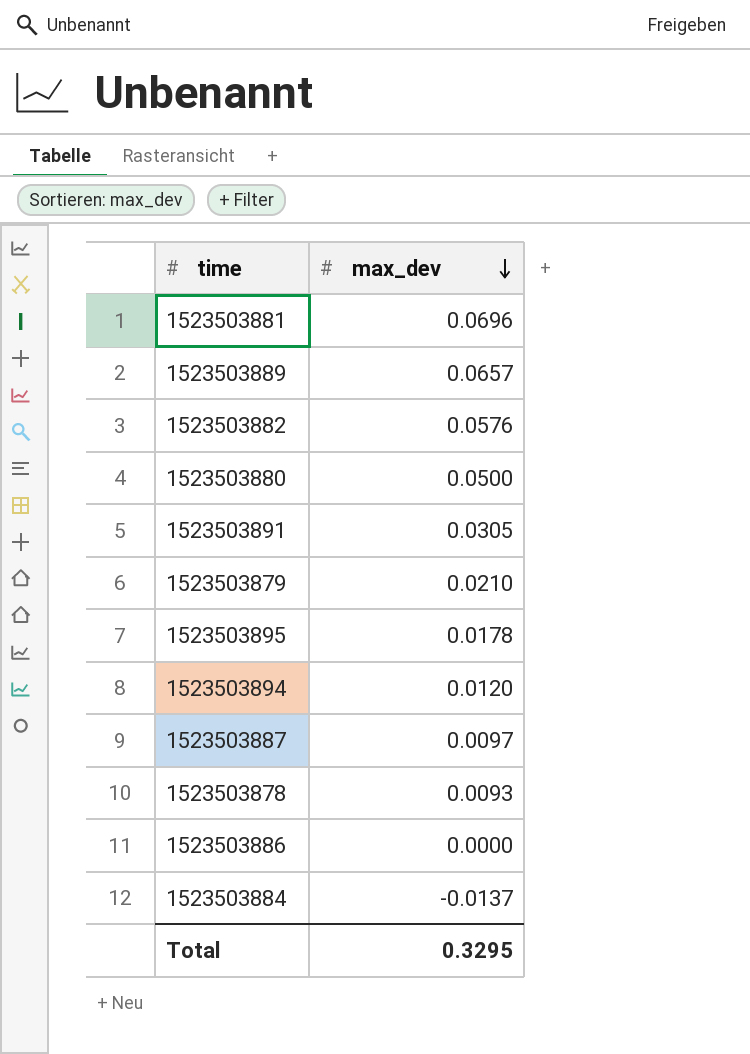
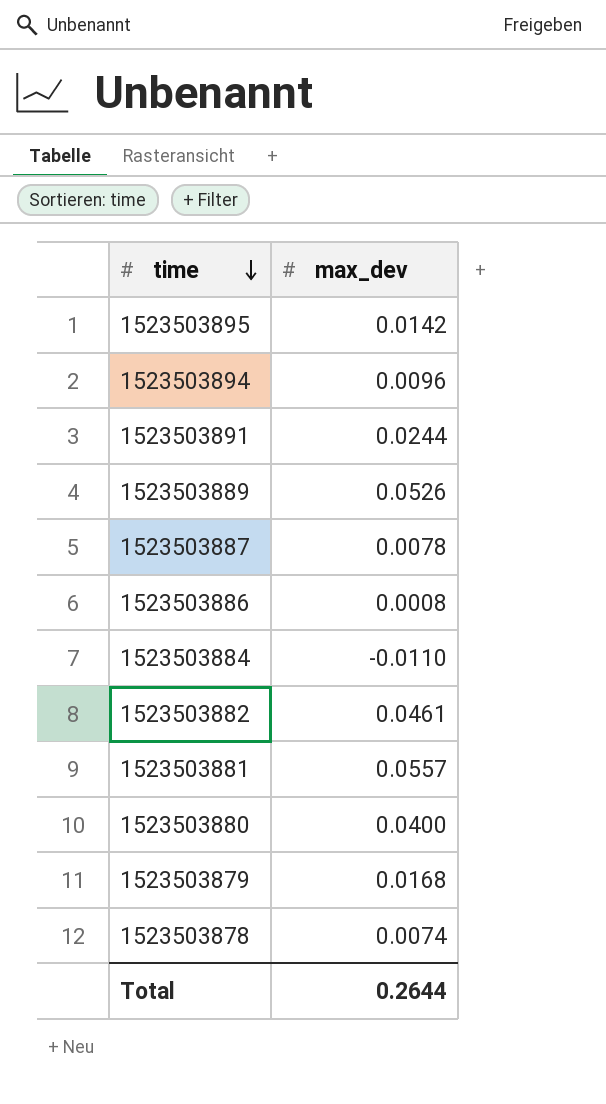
row order: max_dev descending -> time descending
1523503895 | max_dev: 0.0178 -> 0.0142
1523503894 | max_dev: 0.0120 -> 0.0096
1523503891 | max_dev: 0.0305 -> 0.0244
1523503889 | max_dev: 0.0657 -> 0.0526
1523503887 | max_dev: 0.0097 -> 0.0078
1523503886 | max_dev: 0.0000 -> 0.0008
1523503884 | max_dev: -0.0137 -> -0.0110
1523503882 | max_dev: 0.0576 -> 0.0461
1523503881 | max_dev: 0.0696 -> 0.0557
1523503880 | max_dev: 0.0500 -> 0.0400
1523503879 | max_dev: 0.0210 -> 0.0168
1523503878 | max_dev: 0.0093 -> 0.0074
Total | max_dev: 0.3295 -> 0.2644

